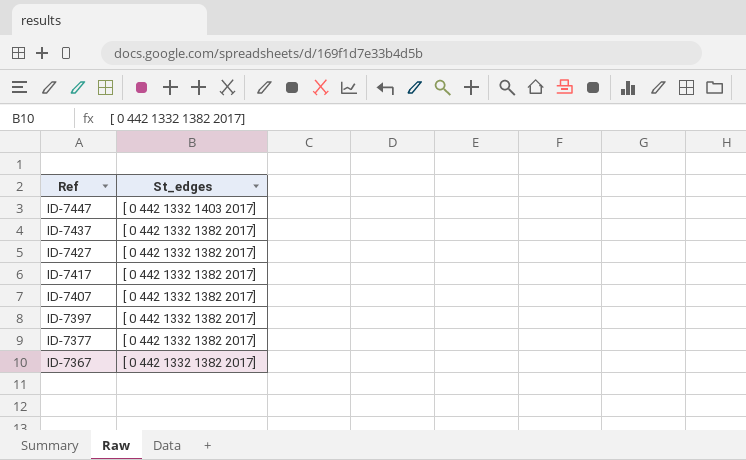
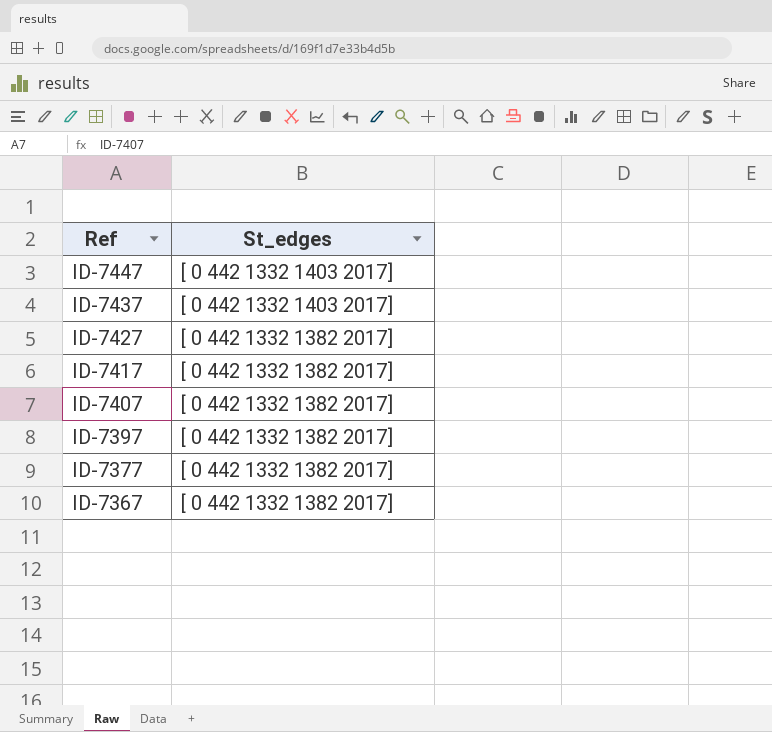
ID-7437 | St_edges: [ 0 442 1332 1382 2017] -> [ 0 442 1332 1403 2017]

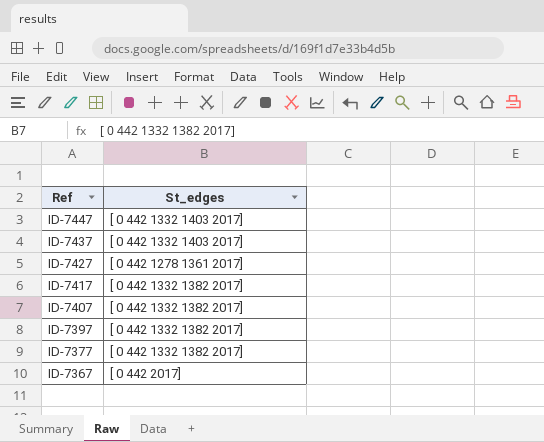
ID-7427 | St_edges: [ 0 442 1332 1382 2017] -> [ 0 442 1278 1361 2017]
ID-7367 | St_edges: [ 0 442 1332 1382 2017] -> [ 0 442 2017]

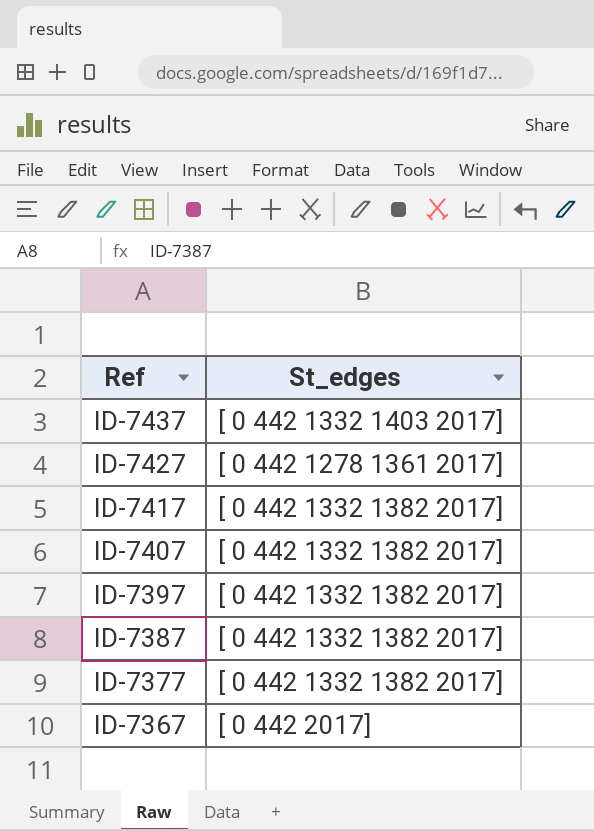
row ID-7447: [ 0 442 1332 1403 2017] -> none
row ID-7387: none -> [ 0 442 1332 1382 2017]

